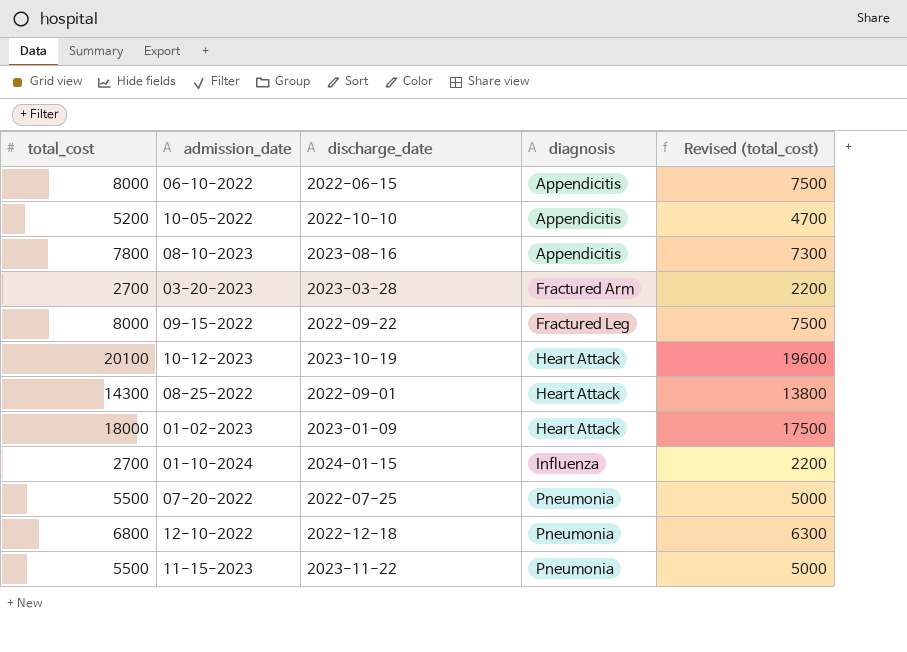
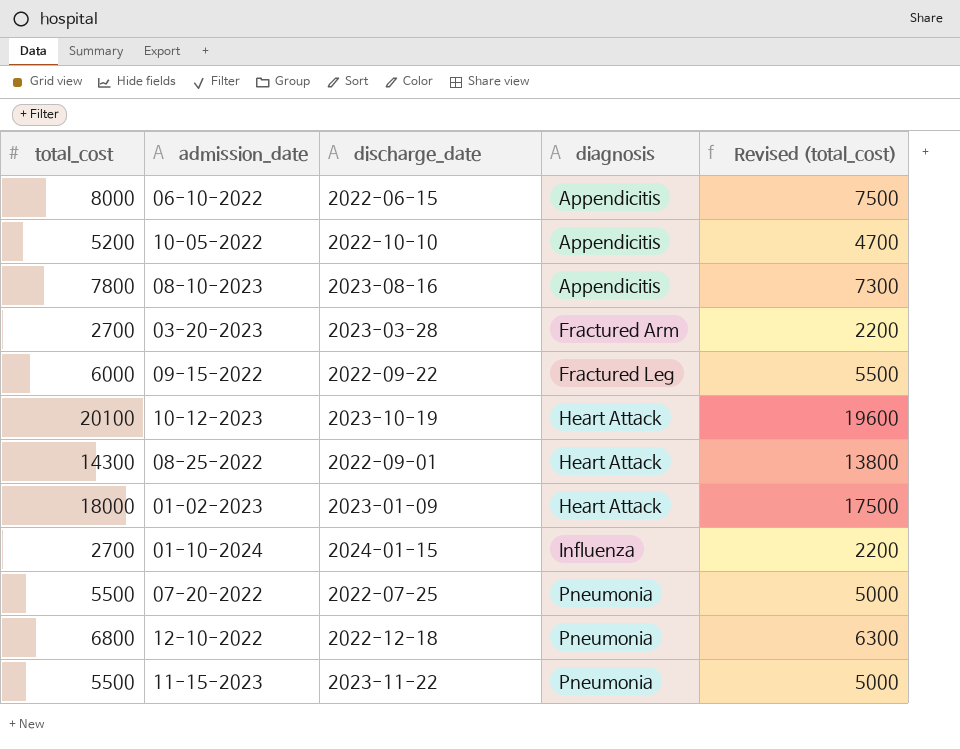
09-15-2022 | total_cost: 8000 -> 6000
09-15-2022 | Revised (total_cost): 7500 -> 5500

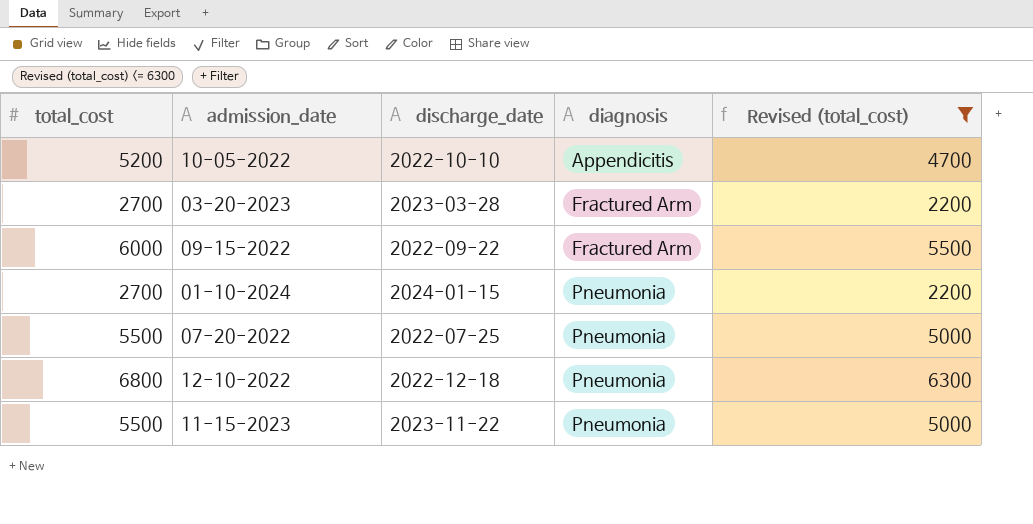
filter: none -> Revised (total_cost) <= 6300
09-15-2022 | diagnosis: Fractured Leg -> Fractured Arm
01-10-2024 | diagnosis: Influenza -> Pneumonia

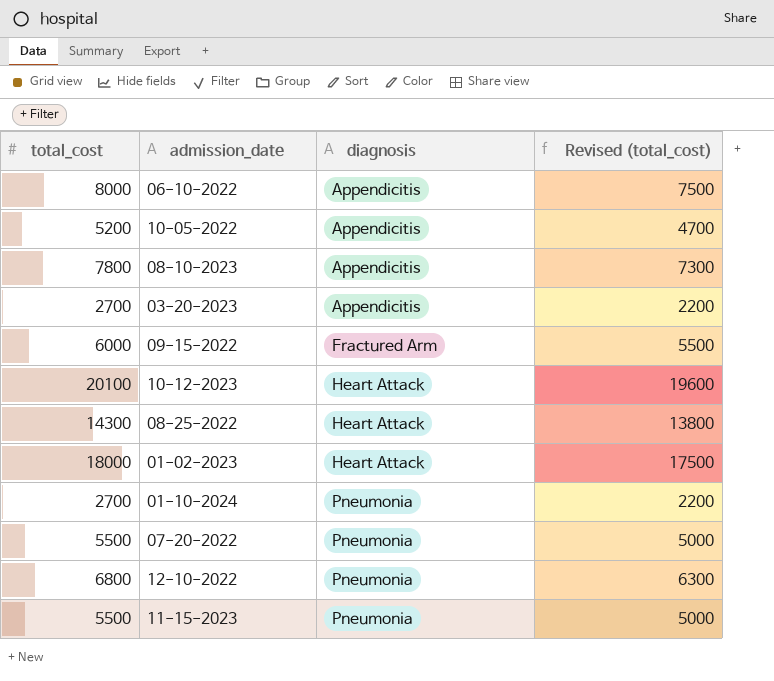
filter: Revised (total_cost) <= 6300 -> none
column discharge_date | position: 3 -> none
03-20-2023 | diagnosis: Fractured Arm -> Appendicitis

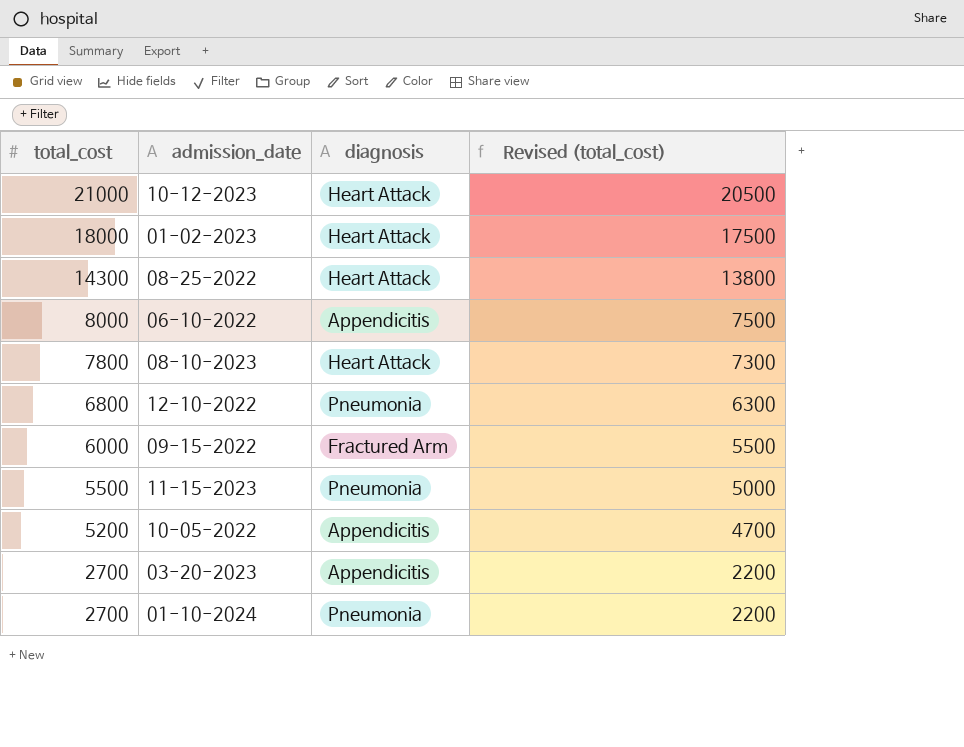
row order: diagnosis ascending -> total_cost descending
row 07-20-2022: 5500 | Pneumonia | 5000 -> none
10-12-2023 | total_cost: 20100 -> 21000
10-12-2023 | Revised (total_cost): 19600 -> 20500
08-10-2023 | diagnosis: Appendicitis -> Heart Attack

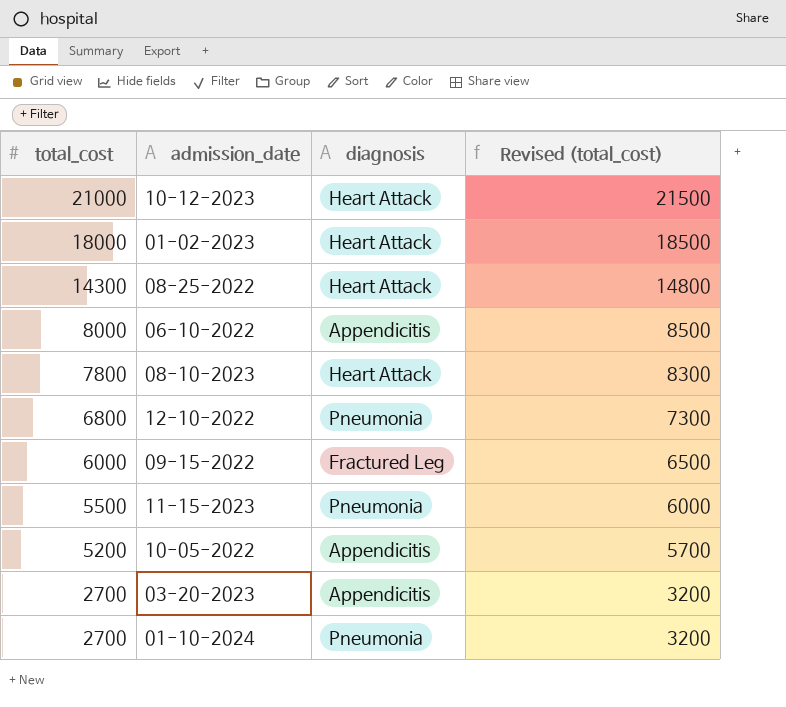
column Revised (total_cost) | formula: [total_cost] - 500 -> [total_cost] + 500
09-15-2022 | diagnosis: Fractured Arm -> Fractured Leg

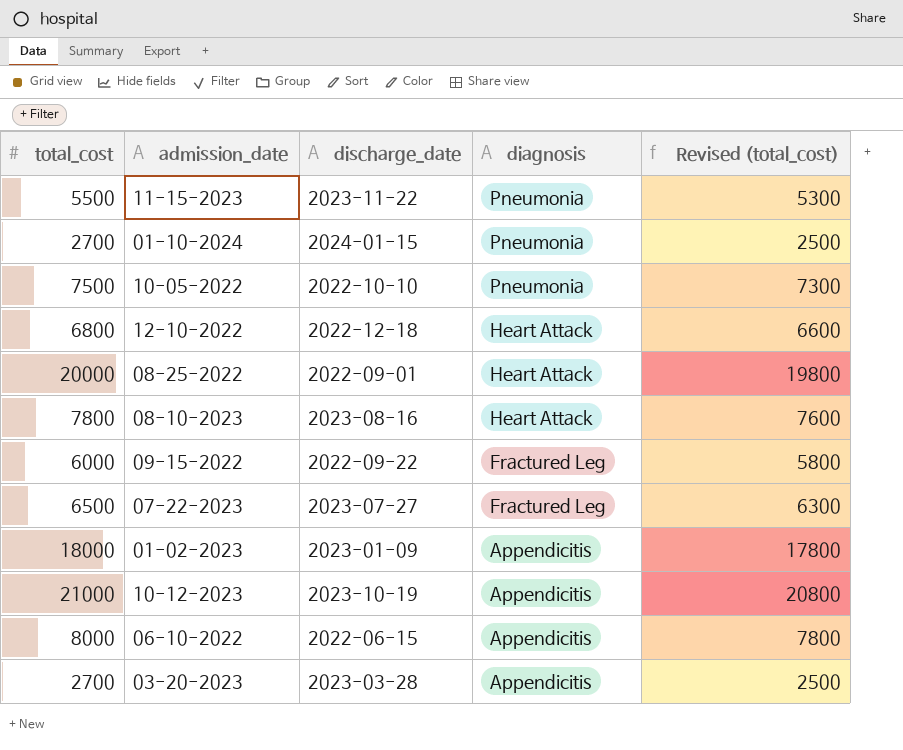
row order: total_cost descending -> diagnosis descending
column discharge_date | position: none -> 3
column Revised (total_cost) | formula: [total_cost] + 500 -> [total_cost] - 200
10-05-2022 | total_cost: 5200 -> 7500
10-05-2022 | diagnosis: Appendicitis -> Pneumonia
12-10-2022 | diagnosis: Pneumonia -> Heart Attack
08-25-2022 | total_cost: 14300 -> 20000
row 07-22-2023: none -> 6500 | 2023-07-27 | Fractured Leg | 6300
01-02-2023 | diagnosis: Heart Attack -> Appendicitis
10-12-2023 | diagnosis: Heart Attack -> Appendicitis

